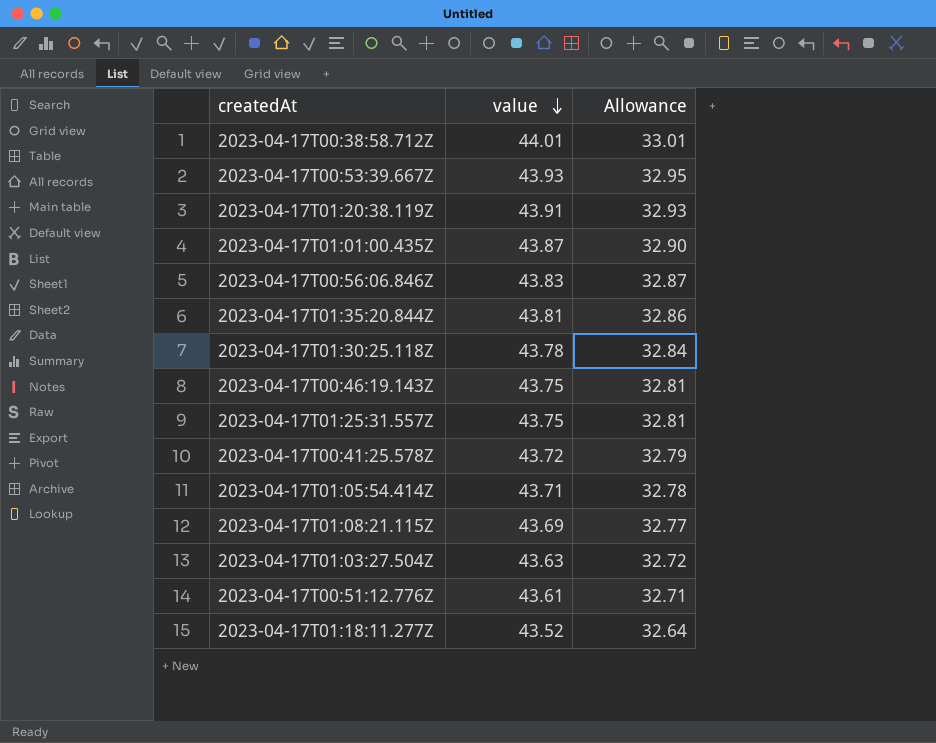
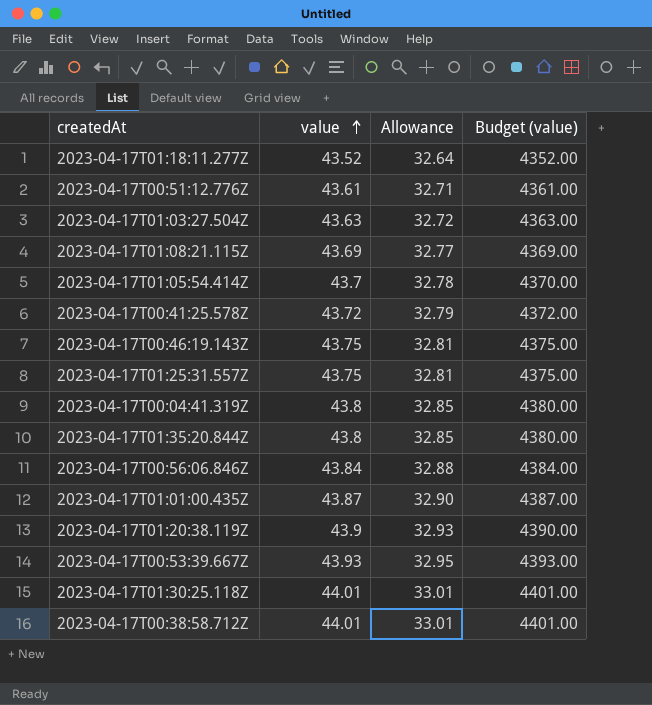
row order: value descending -> value ascending
column Budget (value) | formula: none -> [value] * 100
2023-04-17T01:05:54.414Z | value: 43.71 -> 43.7
row 2023-04-17T00:04:41.319Z: none -> 43.8 | 32.85 | 4380.00
2023-04-17T01:35:20.844Z | value: 43.81 -> 43.8
2023-04-17T01:35:20.844Z | Allowance: 32.86 -> 32.85
2023-04-17T00:56:06.846Z | value: 43.83 -> 43.84
2023-04-17T00:56:06.846Z | Allowance: 32.87 -> 32.88
2023-04-17T01:20:38.119Z | value: 43.91 -> 43.9
2023-04-17T01:30:25.118Z | value: 43.78 -> 44.01
2023-04-17T01:30:25.118Z | Allowance: 32.84 -> 33.01

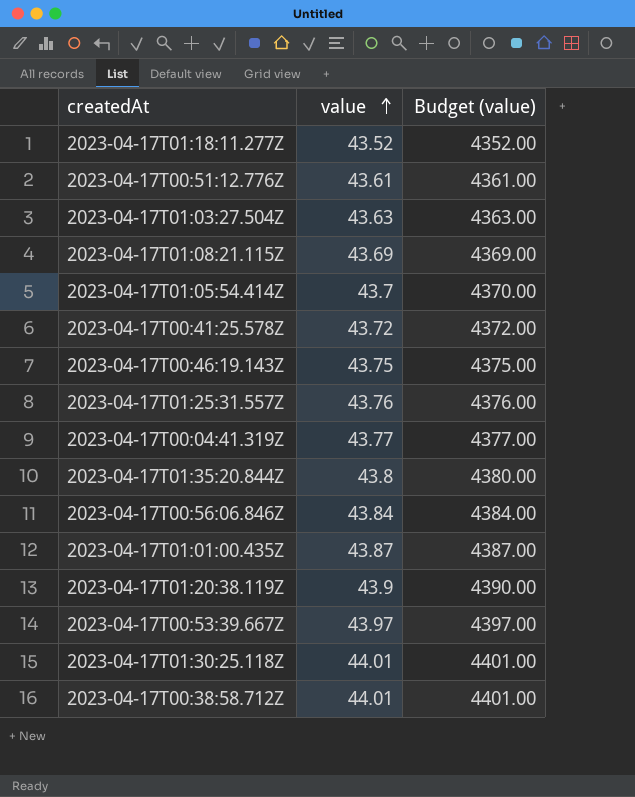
column Allowance | formula: [value] * 0.75 -> none
2023-04-17T01:25:31.557Z | value: 43.75 -> 43.76
2023-04-17T01:25:31.557Z | Budget (value): 4375.00 -> 4376.00
2023-04-17T00:04:41.319Z | value: 43.8 -> 43.77
2023-04-17T00:04:41.319Z | Budget (value): 4380.00 -> 4377.00
2023-04-17T00:53:39.667Z | value: 43.93 -> 43.97
2023-04-17T00:53:39.667Z | Budget (value): 4393.00 -> 4397.00

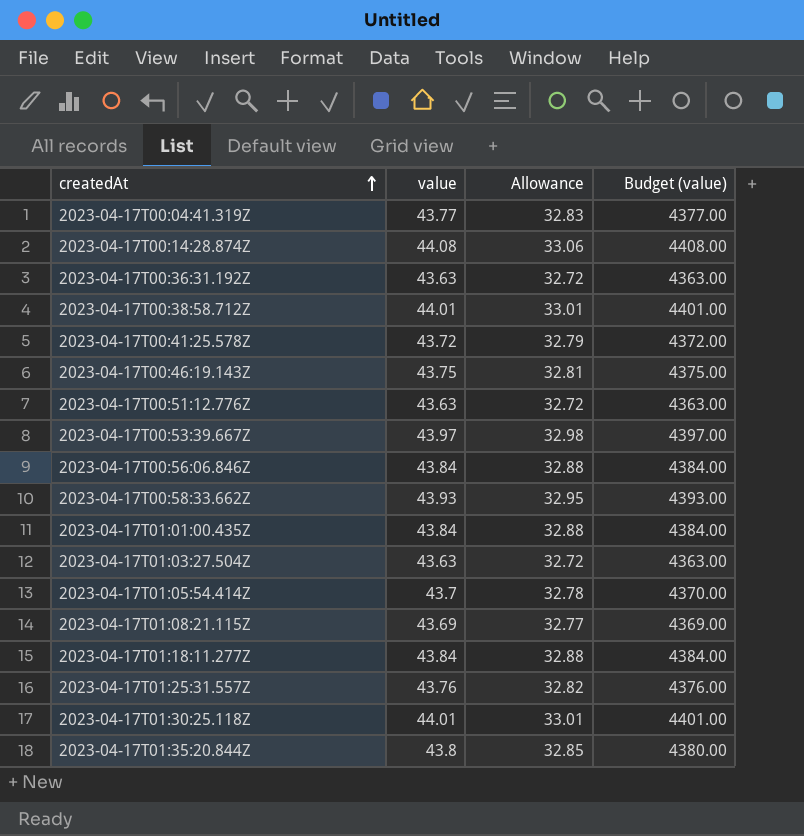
row order: value ascending -> createdAt ascending
column Allowance | formula: none -> [value] * 0.75
row 2023-04-17T01:20:38.119Z: 43.9 | 4390.00 -> none
row 2023-04-17T00:14:28.874Z: none -> 44.08 | 33.06 | 4408.00
row 2023-04-17T00:36:31.192Z: none -> 43.63 | 32.72 | 4363.00
2023-04-17T00:51:12.776Z | value: 43.61 -> 43.63
2023-04-17T00:51:12.776Z | Budget (value): 4361.00 -> 4363.00
row 2023-04-17T00:58:33.662Z: none -> 43.93 | 32.95 | 4393.00
2023-04-17T01:01:00.435Z | value: 43.87 -> 43.84
2023-04-17T01:01:00.435Z | Budget (value): 4387.00 -> 4384.00
2023-04-17T01:18:11.277Z | value: 43.52 -> 43.84
2023-04-17T01:18:11.277Z | Budget (value): 4352.00 -> 4384.00

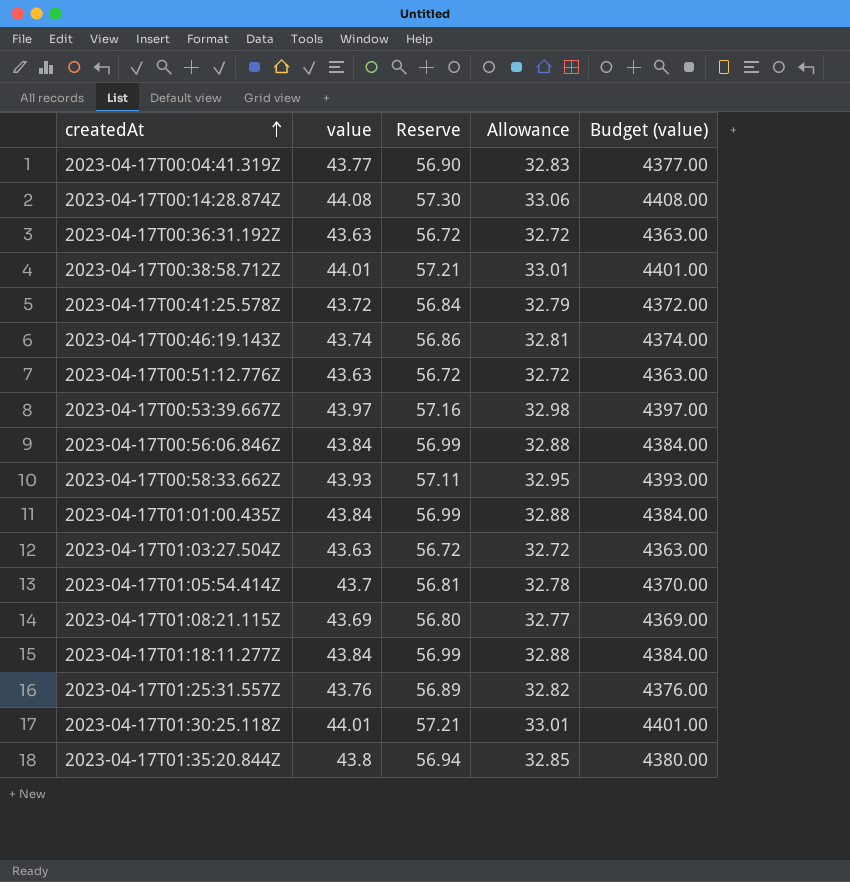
column Reserve | formula: none -> [value] * 1.3
2023-04-17T00:46:19.143Z | value: 43.75 -> 43.74
2023-04-17T00:46:19.143Z | Budget (value): 4375.00 -> 4374.00

